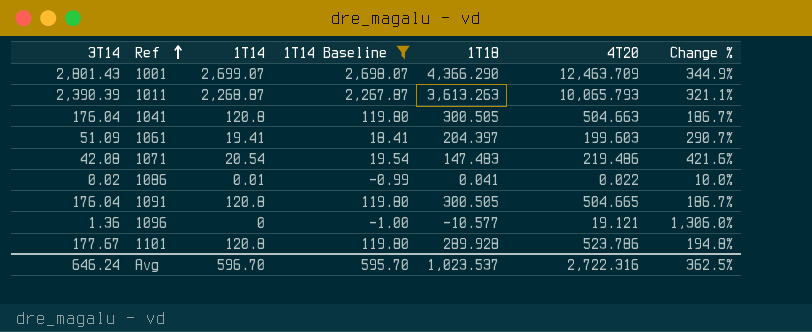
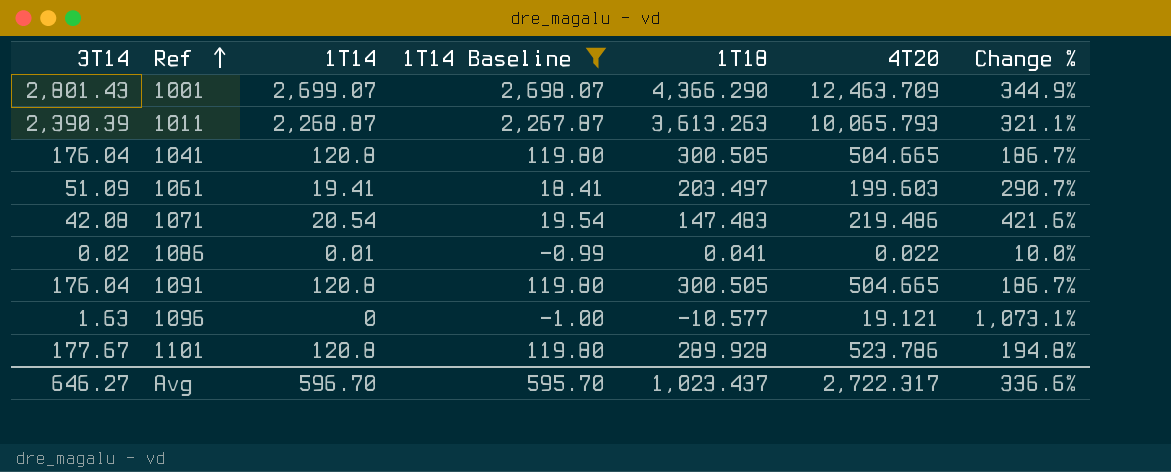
1041 | 4T20: 504.663 -> 504.665
1061 | 1T18: 204.397 -> 203.497
1096 | 3T14: 1.36 -> 1.63
1096 | Change %: 1,306.0% -> 1,073.1%
Avg | 3T14: 646.24 -> 646.27
Avg | 1T18: 1,023.537 -> 1,023.437
Avg | 4T20: 2,722.316 -> 2,722.317
Avg | Change %: 362.5% -> 336.6%

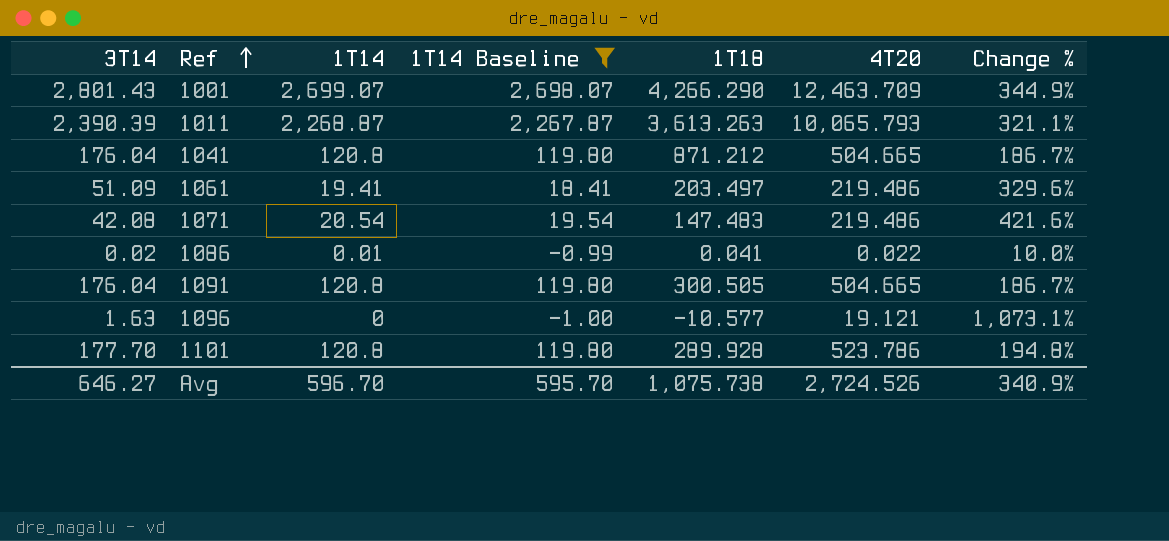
1001 | 1T18: 4,366.290 -> 4,266.290
1041 | 1T18: 300.505 -> 871.212
1061 | 4T20: 199.603 -> 219.486
1061 | Change %: 290.7% -> 329.6%
1101 | 3T14: 177.67 -> 177.70
Avg | 1T18: 1,023.437 -> 1,075.738
Avg | 4T20: 2,722.317 -> 2,724.526
Avg | Change %: 336.6% -> 340.9%

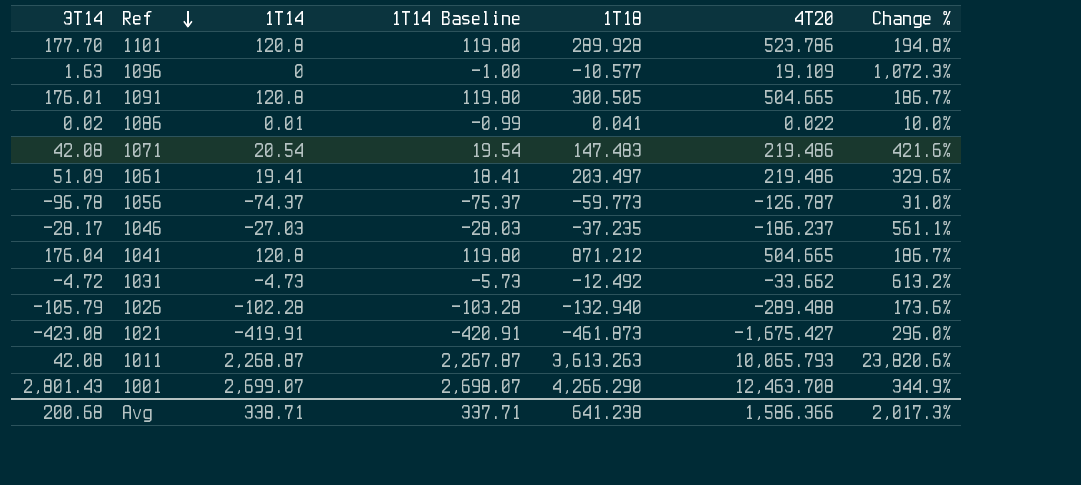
filter: 1T14 Baseline >= -1.00 -> none
row order: Ref ascending -> Ref descending
1096 | 4T20: 19.121 -> 19.109
1096 | Change %: 1,073.1% -> 1,072.3%
1091 | 3T14: 176.04 -> 176.01
1011 | 3T14: 2,390.39 -> 42.08
1011 | Change %: 321.1% -> 23,820.6%
1001 | 4T20: 12,463.709 -> 12,463.708
Avg | 3T14: 646.27 -> 200.68
Avg | 1T14: 596.70 -> 338.71
Avg | 1T14 Baseline: 595.70 -> 337.71
Avg | 1T18: 1,075.738 -> 641.238
Avg | 4T20: 2,724.526 -> 1,586.366
Avg | Change %: 340.9% -> 2,017.3%

